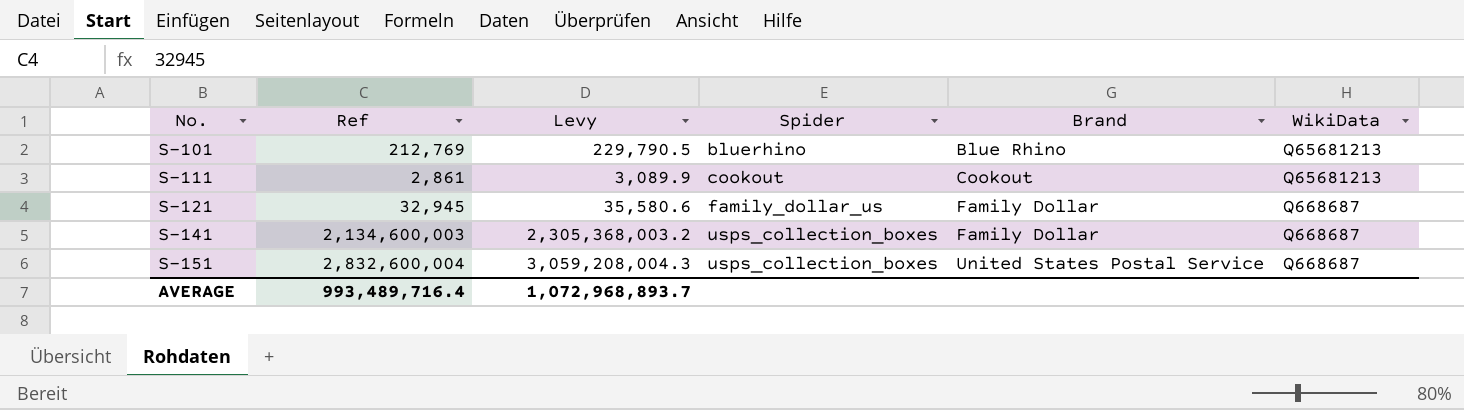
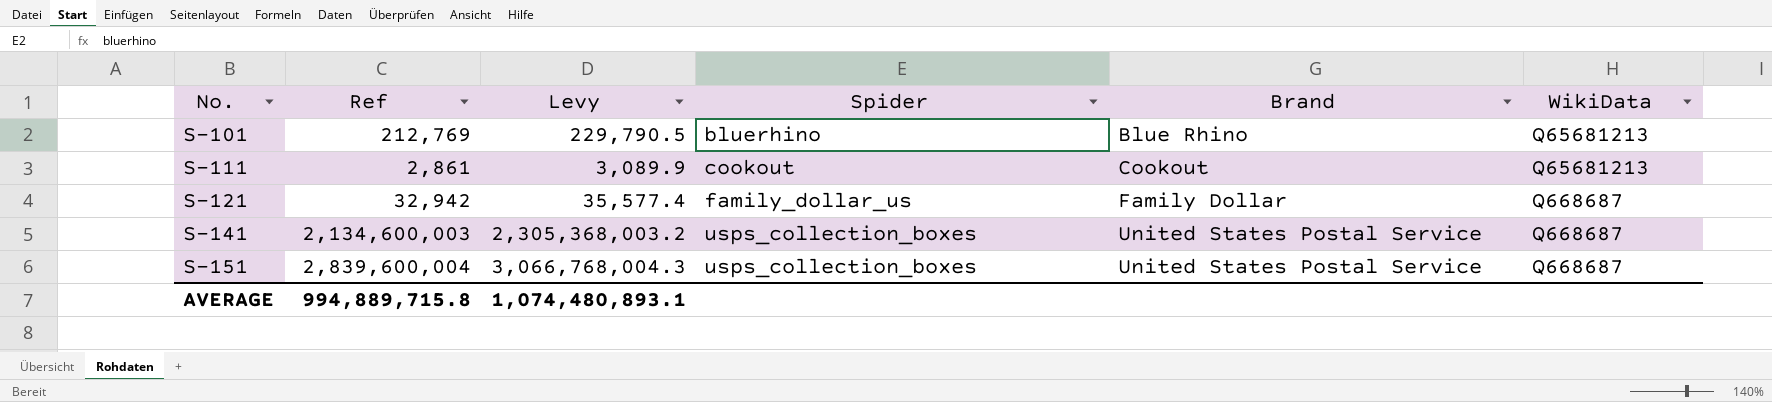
S-121 | Ref: 32,945 -> 32,942
S-121 | Levy: 35,580.6 -> 35,577.4
S-141 | Brand: Family Dollar -> United States Postal Service
S-151 | Ref: 2,832,600,004 -> 2,839,600,004
S-151 | Levy: 3,059,208,004.3 -> 3,066,768,004.3
AVERAGE | Ref: 993,489,716.4 -> 994,889,715.8
AVERAGE | Levy: 1,072,968,893.7 -> 1,074,480,893.1

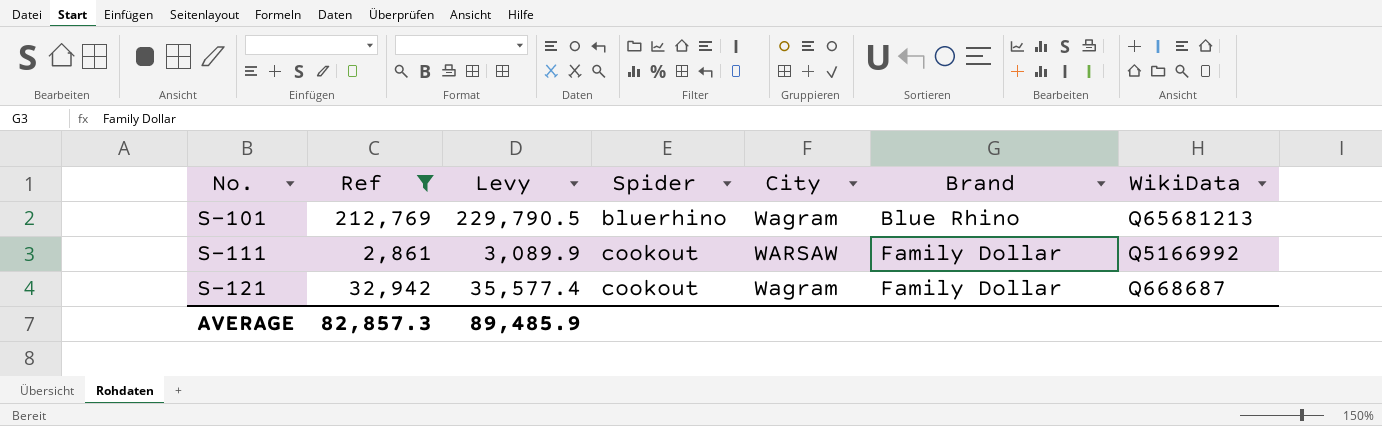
filter: none -> Ref <= 212,769
column City | position: none -> 5
S-111 | Brand: Cookout -> Family Dollar
S-111 | WikiData: Q65681213 -> Q5166992
S-121 | Spider: family_dollar_us -> cookout
AVERAGE | Ref: 994,889,715.8 -> 82,857.3
AVERAGE | Levy: 1,074,480,893.1 -> 89,485.9

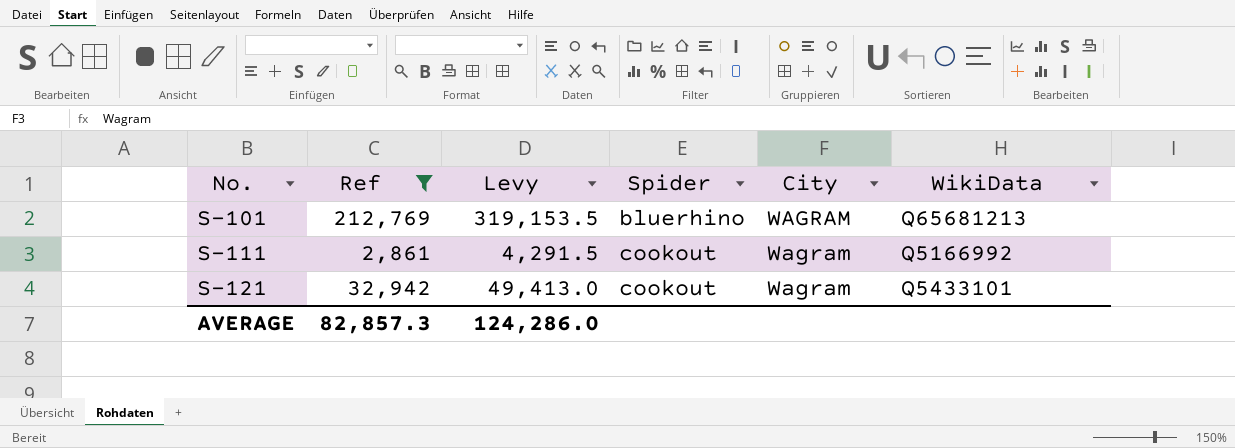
column Brand | position: 6 -> none
column Levy | formula: [Ref] * 1.08 -> [Ref] * 1.5
S-101 | City: Wagram -> WAGRAM
S-111 | City: WARSAW -> Wagram
S-121 | WikiData: Q668687 -> Q5433101
AVERAGE | Levy: 89,485.9 -> 124,286.0

